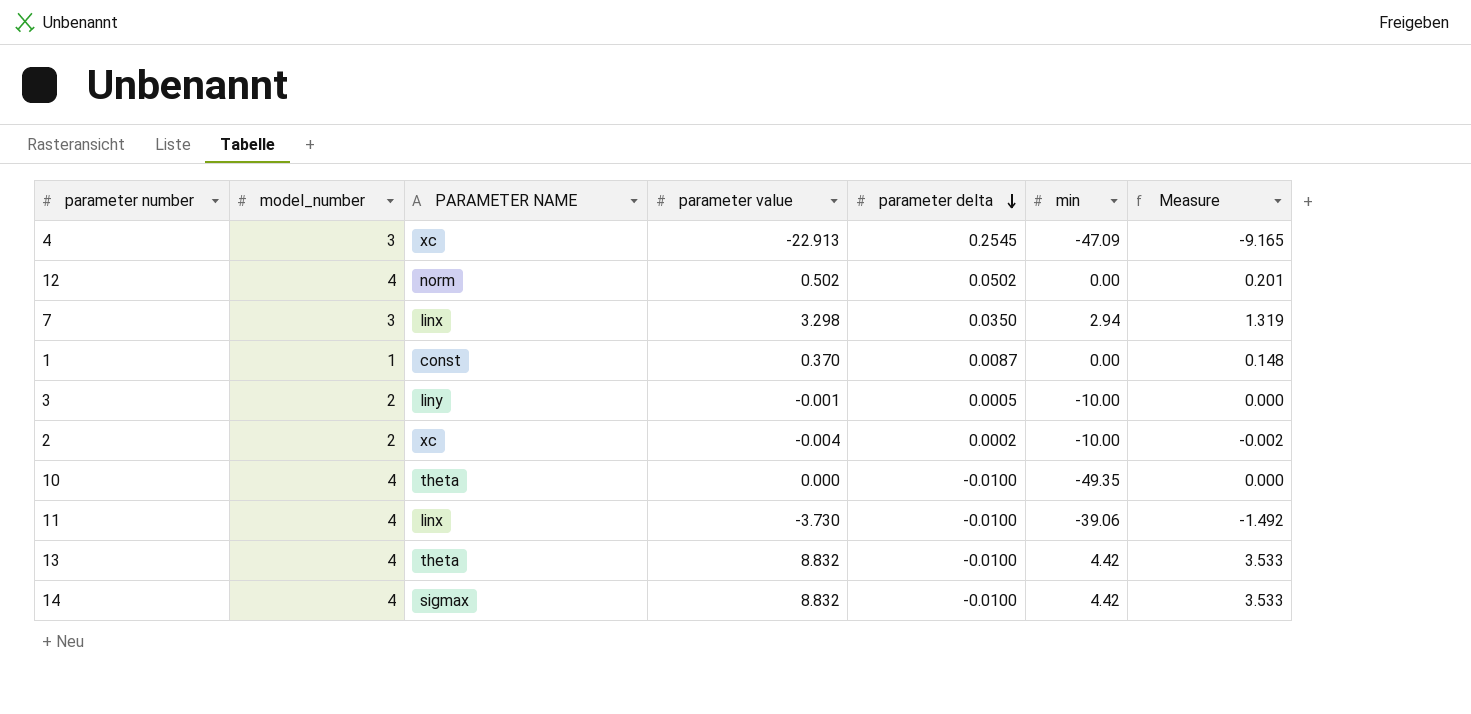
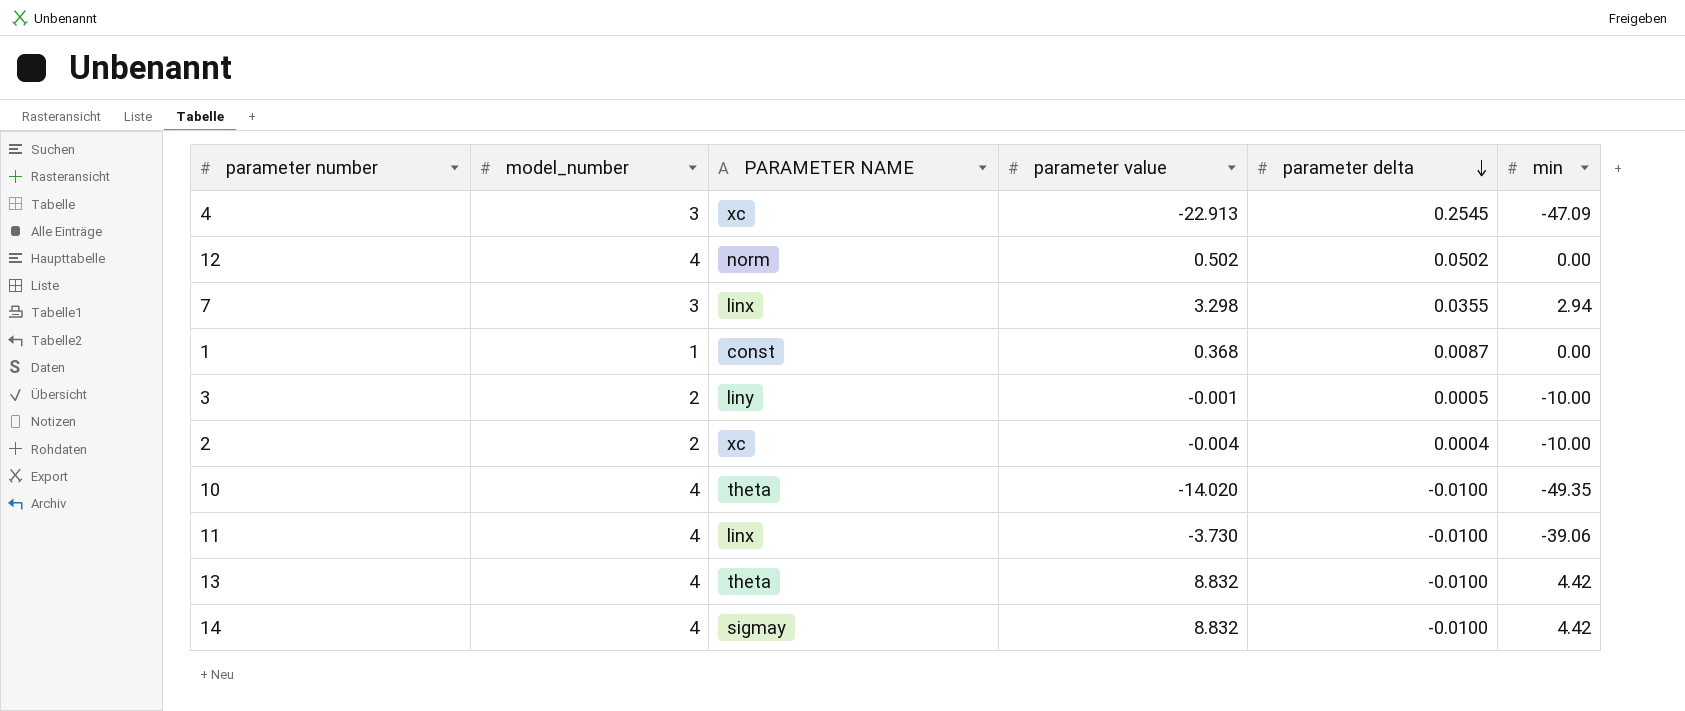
column Measure | formula: [parameter value] * 0.4 -> none
7 | parameter delta: 0.0350 -> 0.0355
1 | parameter value: 0.370 -> 0.368
2 | parameter delta: 0.0002 -> 0.0004
10 | parameter value: 0.000 -> -14.020
14 | PARAMETER NAME: sigmax -> sigmay

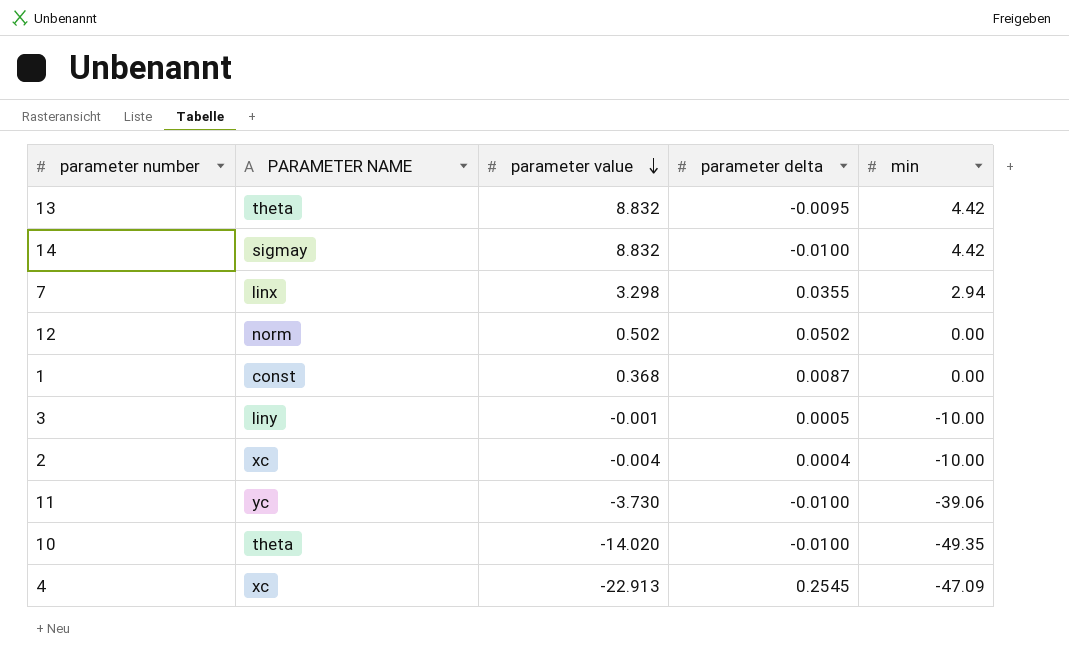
row order: parameter delta descending -> parameter value descending
column model_number | position: 2 -> none
13 | parameter delta: -0.0100 -> -0.0095
11 | PARAMETER NAME: linx -> yc

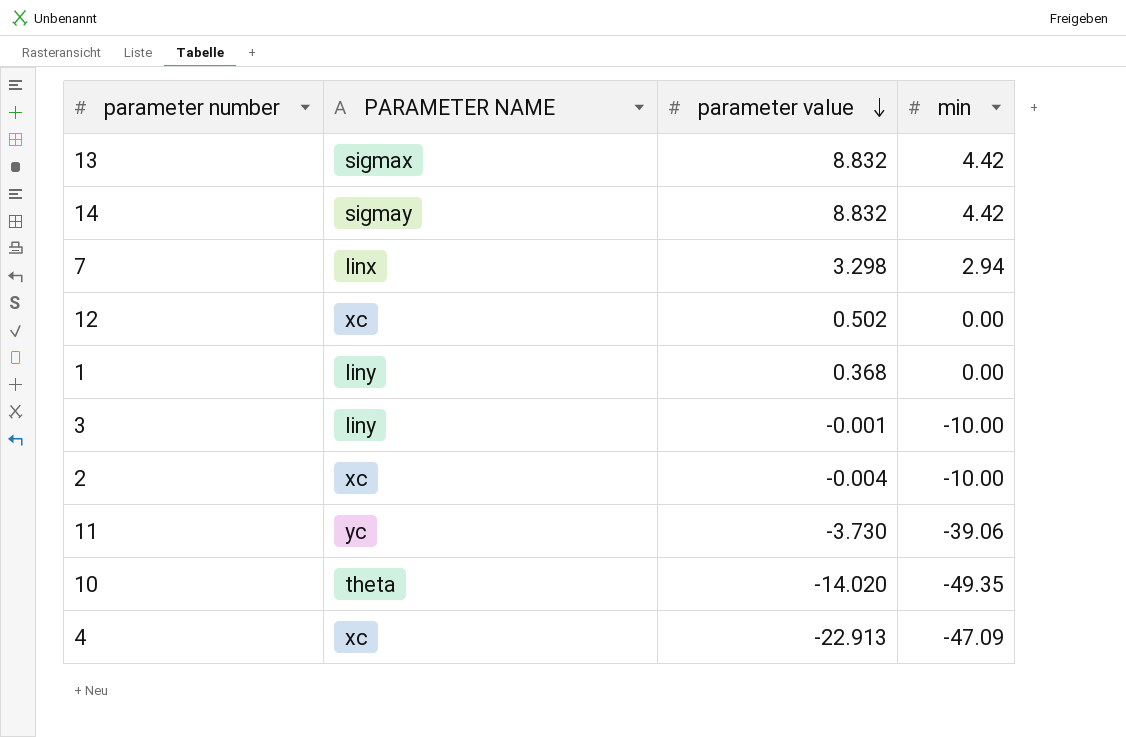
column parameter delta | position: 4 -> none
13 | PARAMETER NAME: theta -> sigmax
12 | PARAMETER NAME: norm -> xc
1 | PARAMETER NAME: const -> liny

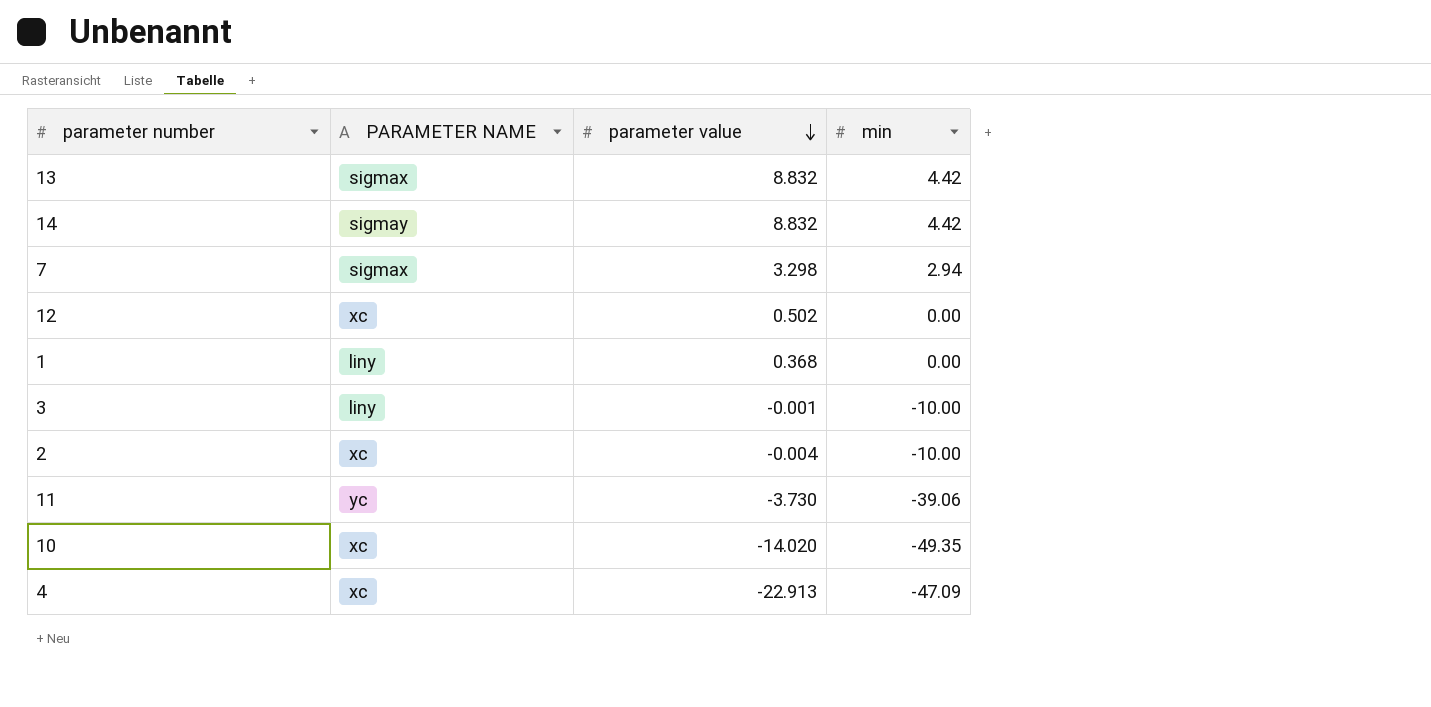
7 | PARAMETER NAME: linx -> sigmax
10 | PARAMETER NAME: theta -> xc

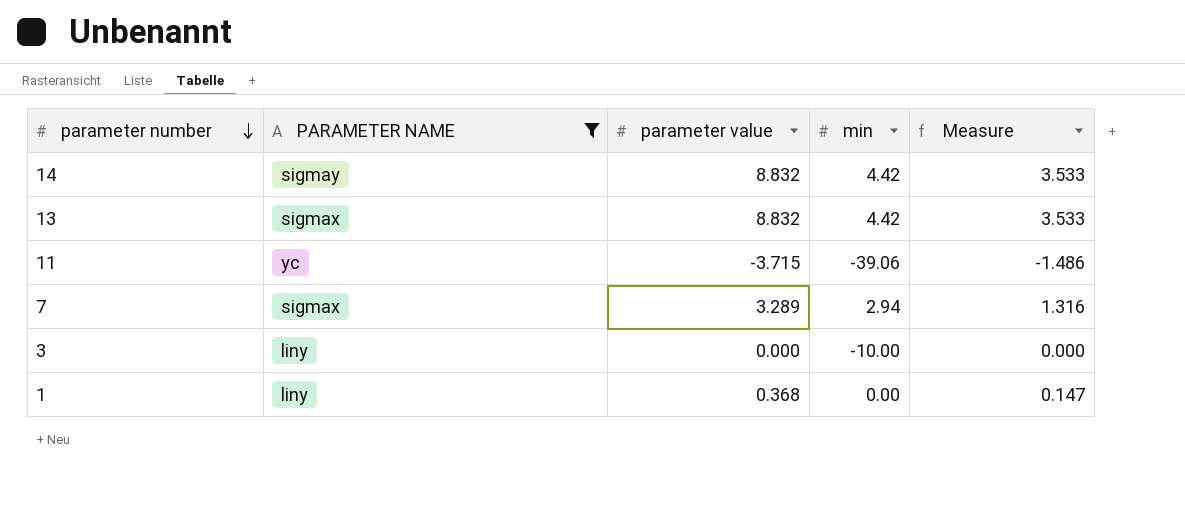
filter: none -> PARAMETER NAME != xc
row order: parameter value descending -> parameter number descending
column Measure | formula: none -> [parameter value] * 0.4
11 | parameter value: -3.730 -> -3.715
7 | parameter value: 3.298 -> 3.289
3 | parameter value: -0.001 -> 0.000

